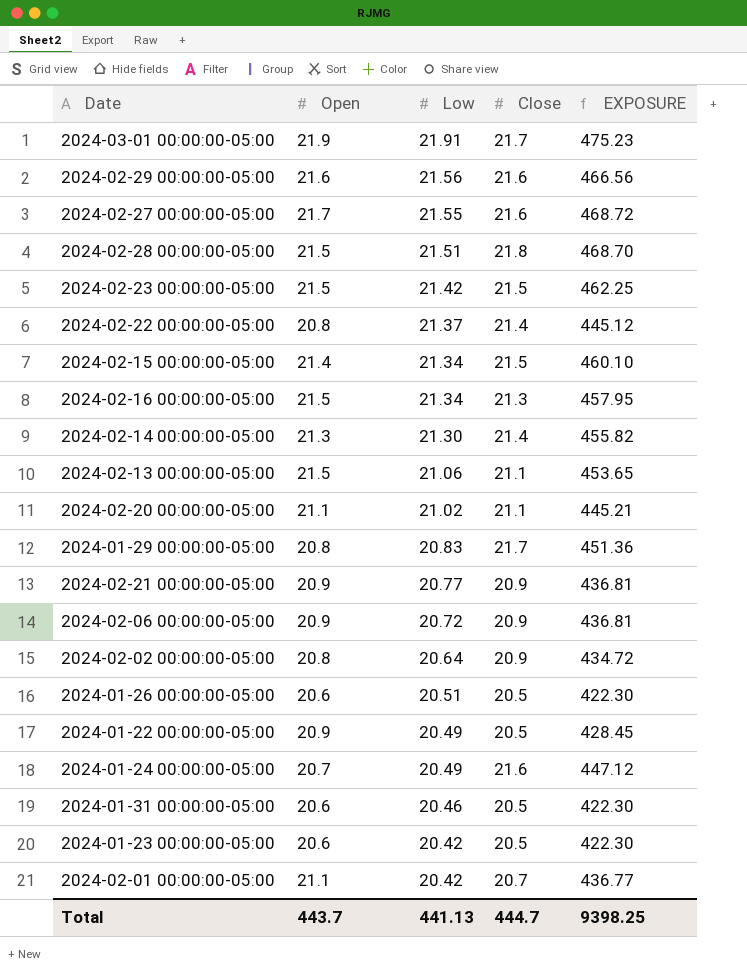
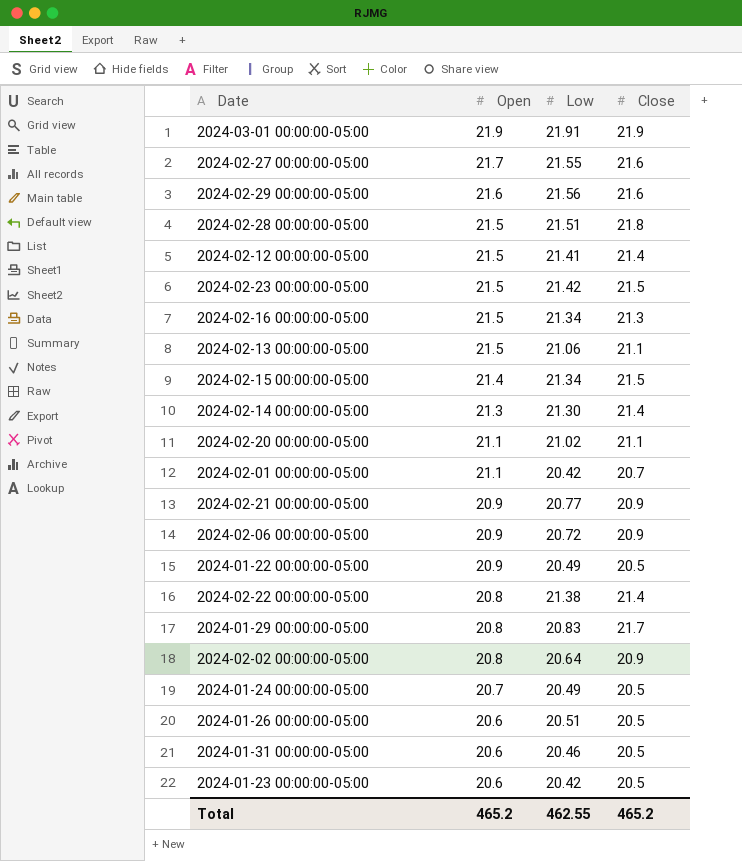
row order: Low descending -> Open descending
column EXPOSURE | formula: [Open] * [Close] -> none
2024-03-01 00:00:00-05:00 | Close: 21.7 -> 21.9
row 2024-02-12 00:00:00-05:00: none -> 21.5 | 21.41 | 21.4
2024-02-22 00:00:00-05:00 | Low: 21.37 -> 21.38
2024-01-24 00:00:00-05:00 | Close: 21.6 -> 20.5
Total | Open: 443.7 -> 465.2
Total | Low: 441.13 -> 462.55
Total | Close: 444.7 -> 465.2

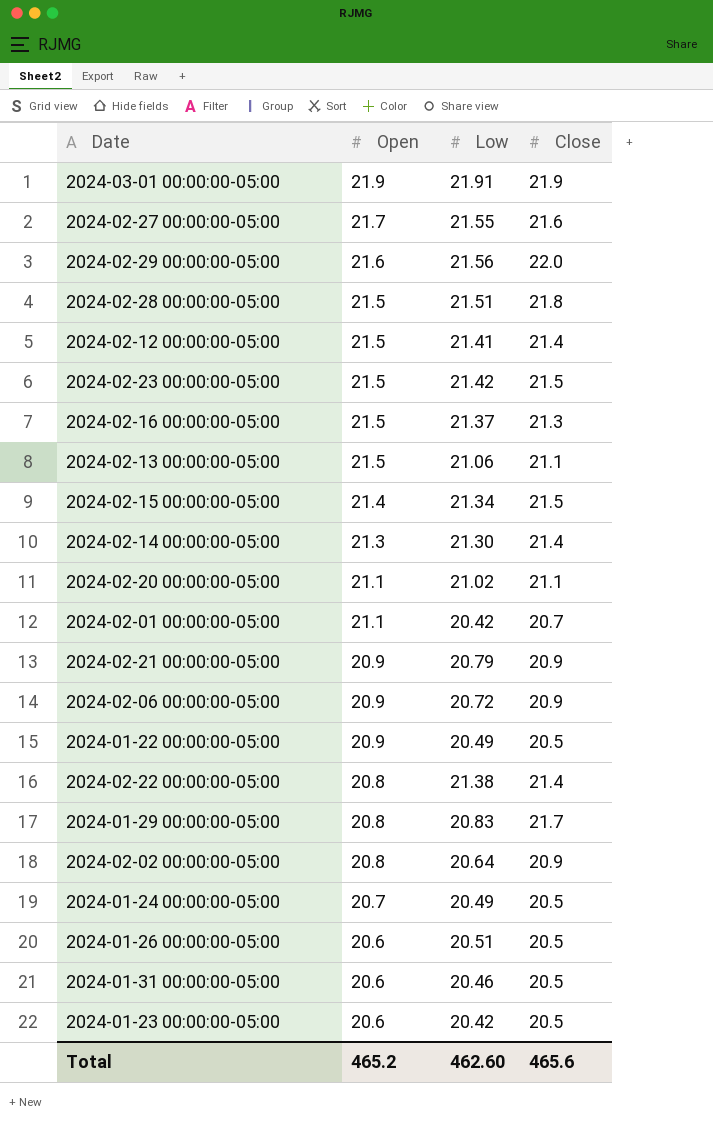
2024-02-29 00:00:00-05:00 | Close: 21.6 -> 22.0
2024-02-16 00:00:00-05:00 | Low: 21.34 -> 21.37
2024-02-21 00:00:00-05:00 | Low: 20.77 -> 20.79
Total | Low: 462.55 -> 462.60
Total | Close: 465.2 -> 465.6

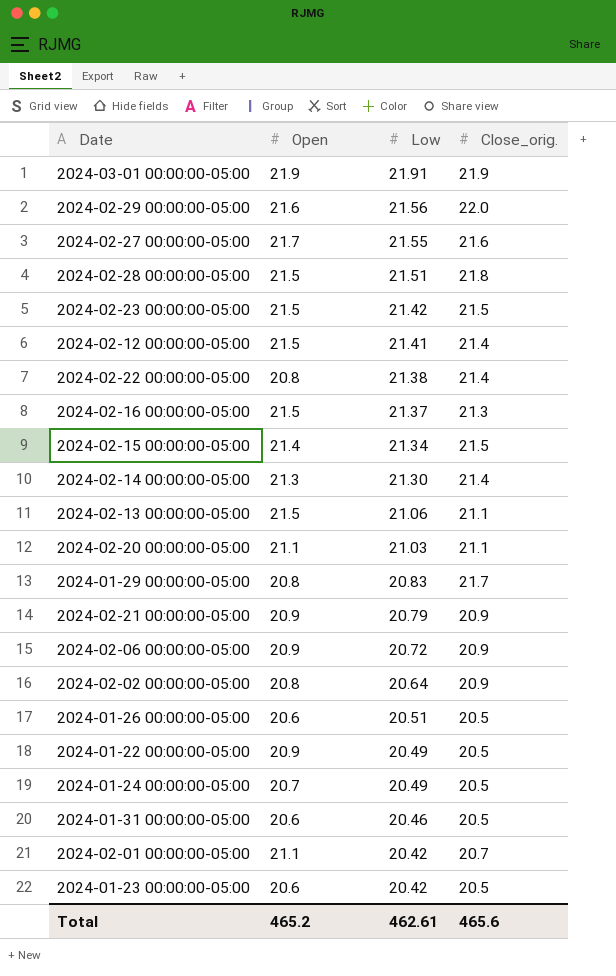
row order: Open descending -> Low descending
column name: Close -> Close_orig.
2024-02-20 00:00:00-05:00 | Low: 21.02 -> 21.03
Total | Low: 462.60 -> 462.61

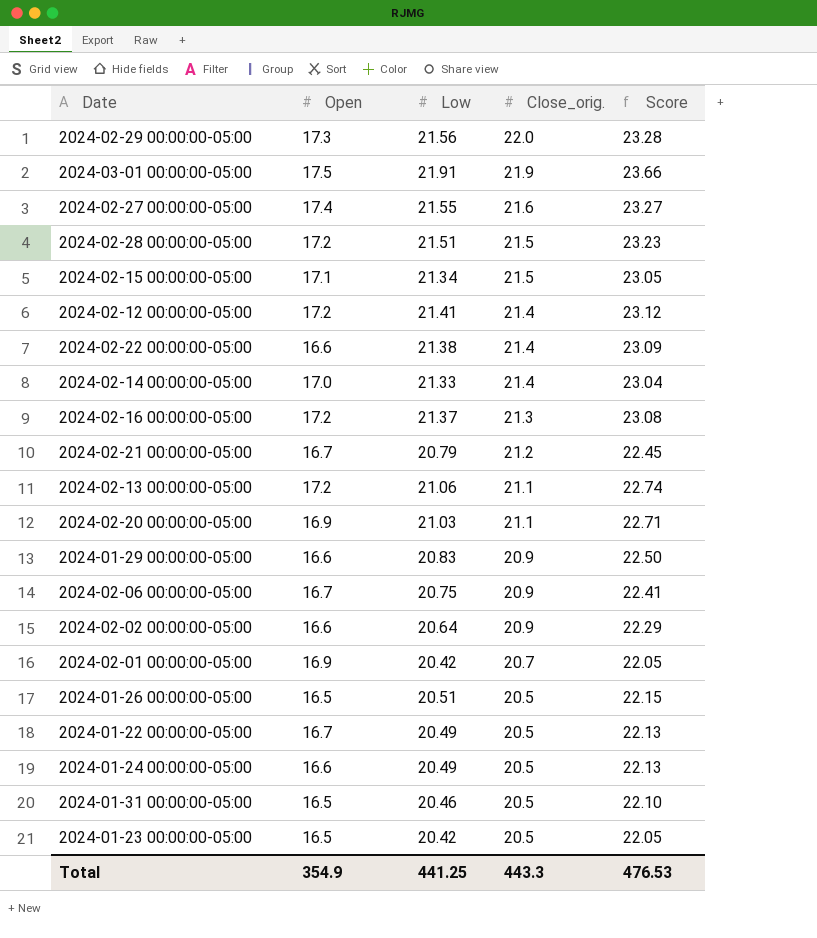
row order: Low descending -> Close_orig. descending
column Score | formula: none -> [Low] * 1.08
row 2024-02-23 00:00:00-05:00: 21.5 | 21.42 | 21.5 -> none
2024-02-29 00:00:00-05:00 | Open: 21.6 -> 17.3
2024-03-01 00:00:00-05:00 | Open: 21.9 -> 17.5
2024-02-27 00:00:00-05:00 | Open: 21.7 -> 17.4
2024-02-28 00:00:00-05:00 | Open: 21.5 -> 17.2
2024-02-28 00:00:00-05:00 | Close_orig.: 21.8 -> 21.5
2024-02-15 00:00:00-05:00 | Open: 21.4 -> 17.1
2024-02-12 00:00:00-05:00 | Open: 21.5 -> 17.2
2024-02-22 00:00:00-05:00 | Open: 20.8 -> 16.6
2024-02-14 00:00:00-05:00 | Open: 21.3 -> 17.0
2024-02-14 00:00:00-05:00 | Low: 21.30 -> 21.33
2024-02-16 00:00:00-05:00 | Open: 21.5 -> 17.2
2024-02-21 00:00:00-05:00 | Open: 20.9 -> 16.7
2024-02-21 00:00:00-05:00 | Close_orig.: 20.9 -> 21.2
2024-02-13 00:00:00-05:00 | Open: 21.5 -> 17.2
2024-02-20 00:00:00-05:00 | Open: 21.1 -> 16.9
2024-01-29 00:00:00-05:00 | Open: 20.8 -> 16.6
2024-01-29 00:00:00-05:00 | Close_orig.: 21.7 -> 20.9
2024-02-06 00:00:00-05:00 | Open: 20.9 -> 16.7
2024-02-06 00:00:00-05:00 | Low: 20.72 -> 20.75
2024-02-02 00:00:00-05:00 | Open: 20.8 -> 16.6
2024-02-01 00:00:00-05:00 | Open: 21.1 -> 16.9
2024-01-26 00:00:00-05:00 | Open: 20.6 -> 16.5
2024-01-22 00:00:00-05:00 | Open: 20.9 -> 16.7
2024-01-24 00:00:00-05:00 | Open: 20.7 -> 16.6
2024-01-31 00:00:00-05:00 | Open: 20.6 -> 16.5
2024-01-23 00:00:00-05:00 | Open: 20.6 -> 16.5
Total | Open: 465.2 -> 354.9
Total | Low: 462.61 -> 441.25
Total | Close_orig.: 465.6 -> 443.3

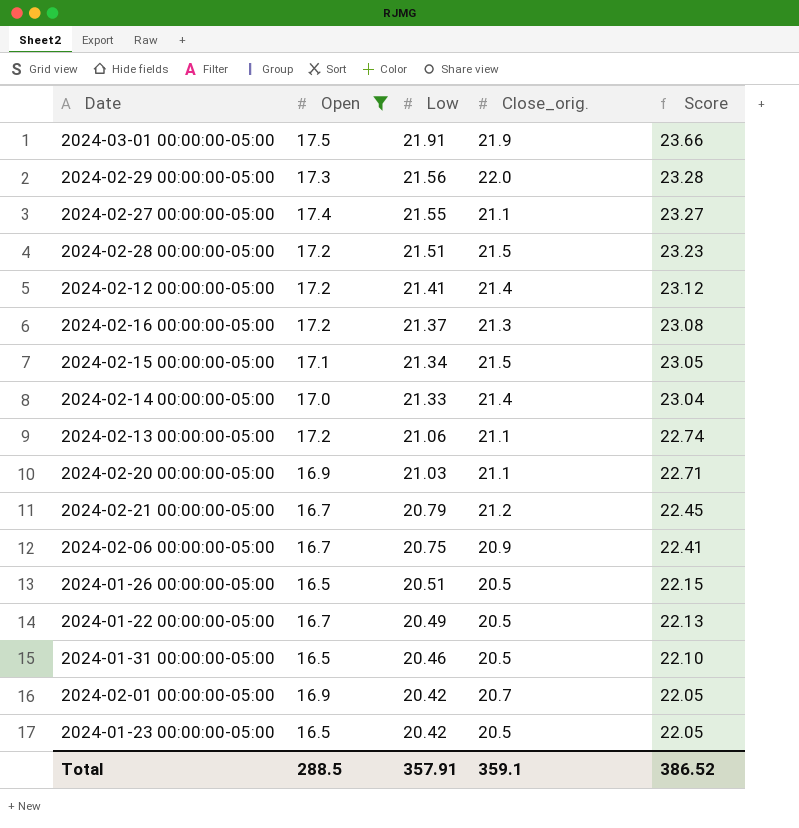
filter: none -> Open != 16.6
row order: Close_orig. descending -> Low descending
2024-02-27 00:00:00-05:00 | Close_orig.: 21.6 -> 21.1
Total | Open: 354.9 -> 288.5
Total | Low: 441.25 -> 357.91
Total | Close_orig.: 443.3 -> 359.1
Total | Score: 476.53 -> 386.52

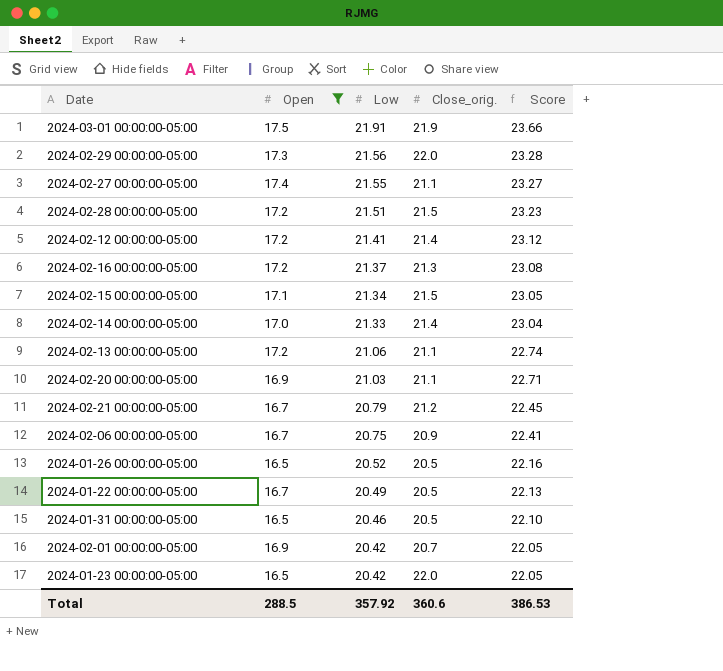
2024-01-26 00:00:00-05:00 | Low: 20.51 -> 20.52
2024-01-26 00:00:00-05:00 | Score: 22.15 -> 22.16
2024-01-23 00:00:00-05:00 | Close_orig.: 20.5 -> 22.0
Total | Low: 357.91 -> 357.92
Total | Close_orig.: 359.1 -> 360.6
Total | Score: 386.52 -> 386.53

